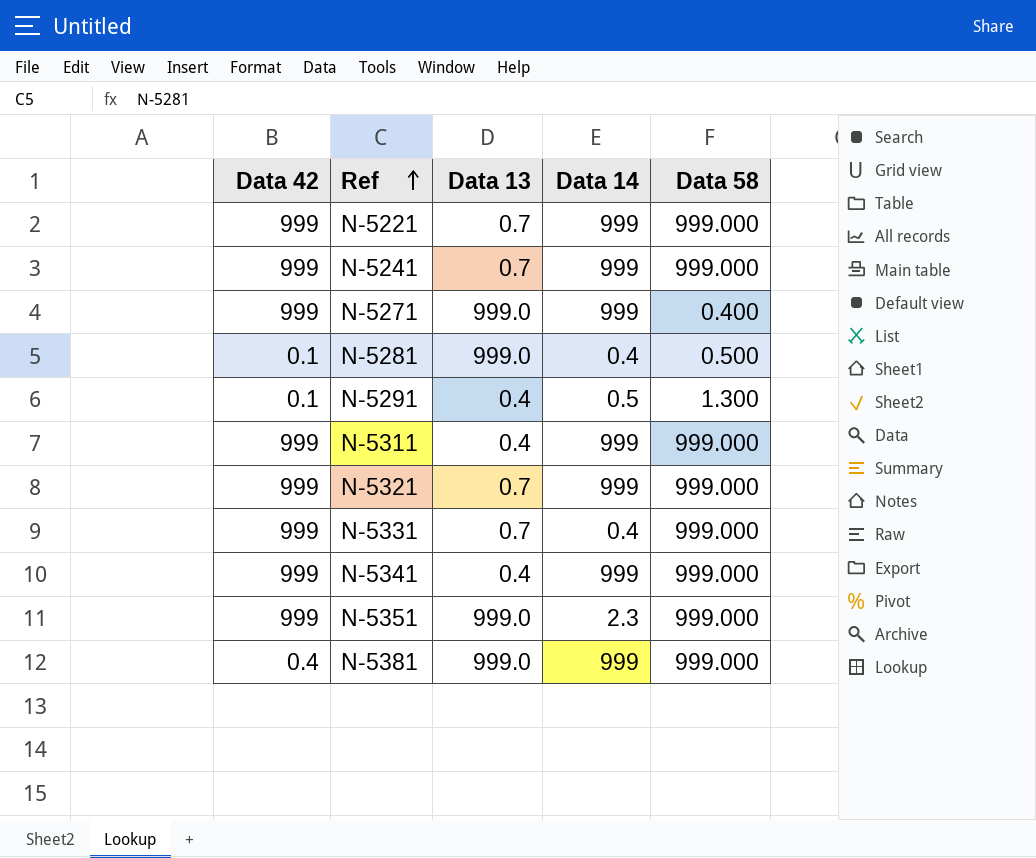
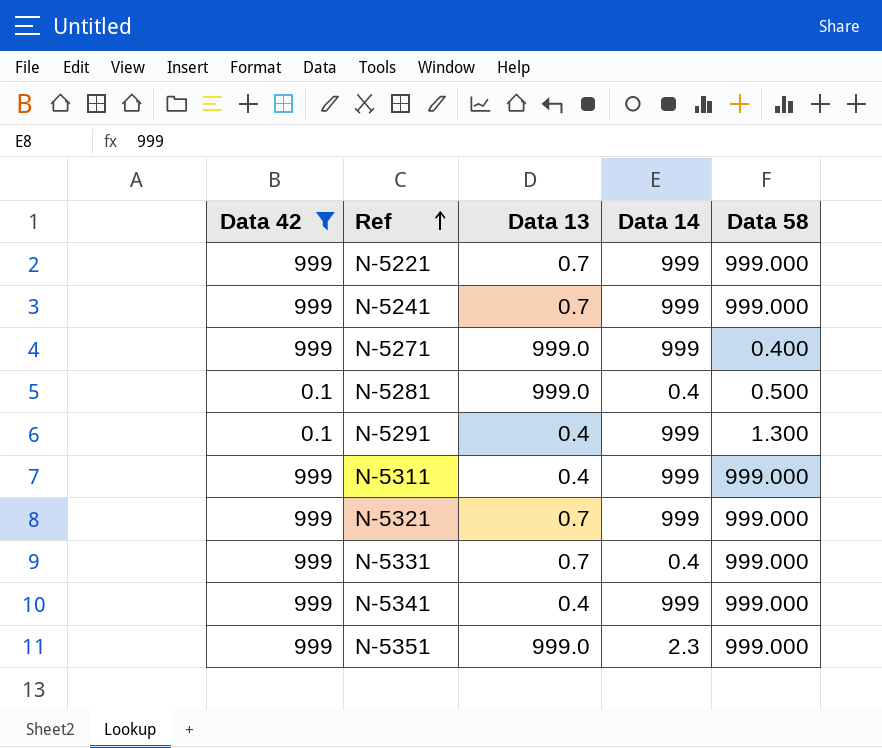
filter: none -> Data 42 != 0.4
N-5291 | Data 14: 0.5 -> 999

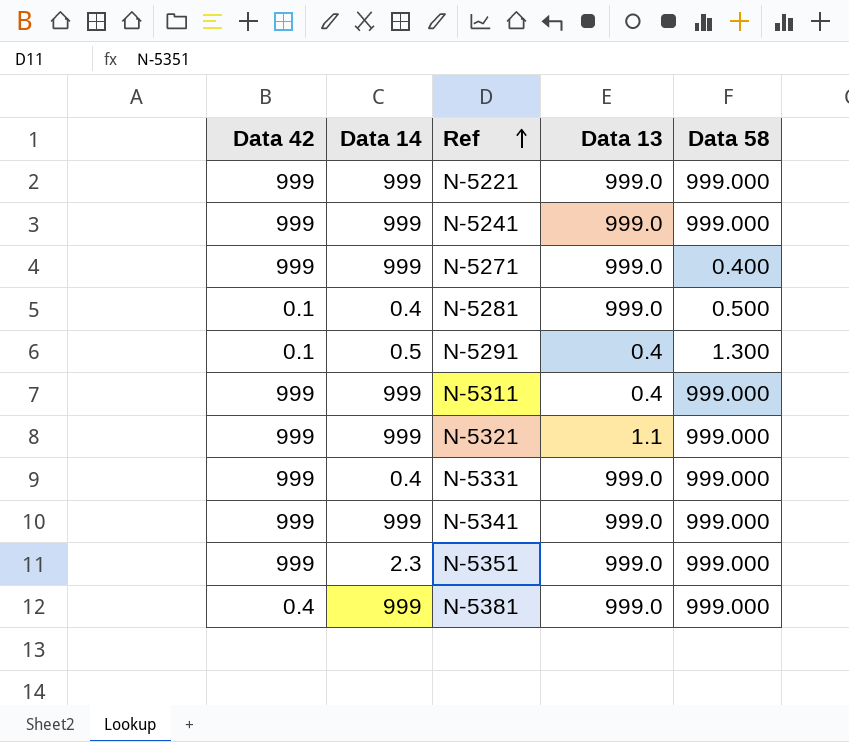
filter: Data 42 != 0.4 -> none
column Data 14 | position: 4 -> 2
N-5221 | Data 13: 0.7 -> 999.0
N-5241 | Data 13: 0.7 -> 999.0
N-5291 | Data 14: 999 -> 0.5
N-5321 | Data 13: 0.7 -> 1.1
N-5331 | Data 13: 0.7 -> 999.0
N-5341 | Data 13: 0.4 -> 999.0

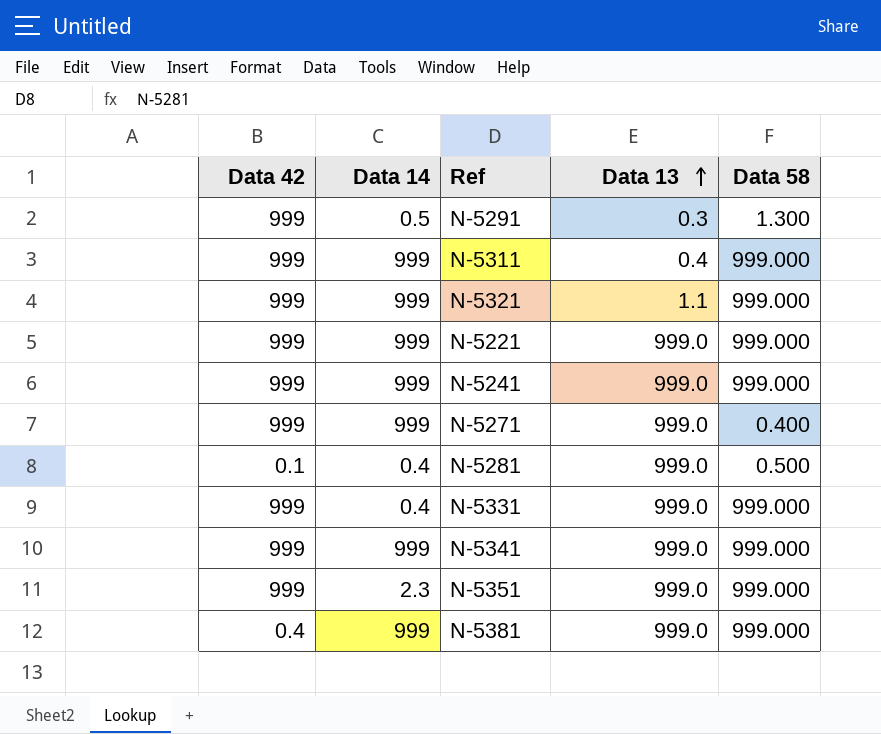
row order: Ref ascending -> Data 13 ascending
N-5291 | Data 42: 0.1 -> 999
N-5291 | Data 13: 0.4 -> 0.3

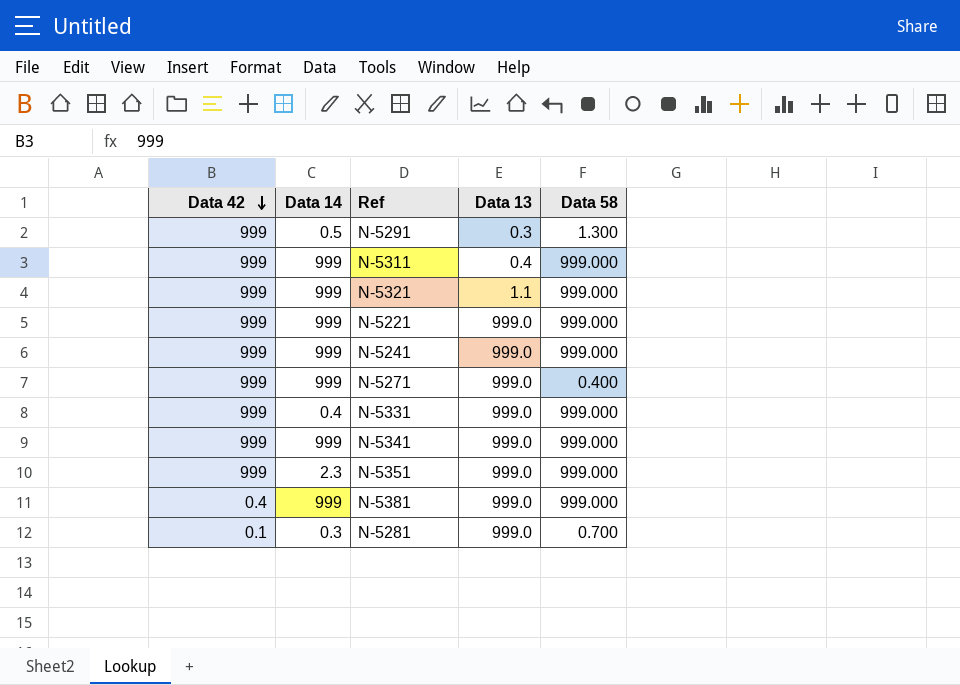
row order: Data 13 ascending -> Data 42 descending
N-5281 | Data 14: 0.4 -> 0.3
N-5281 | Data 58: 0.500 -> 0.700

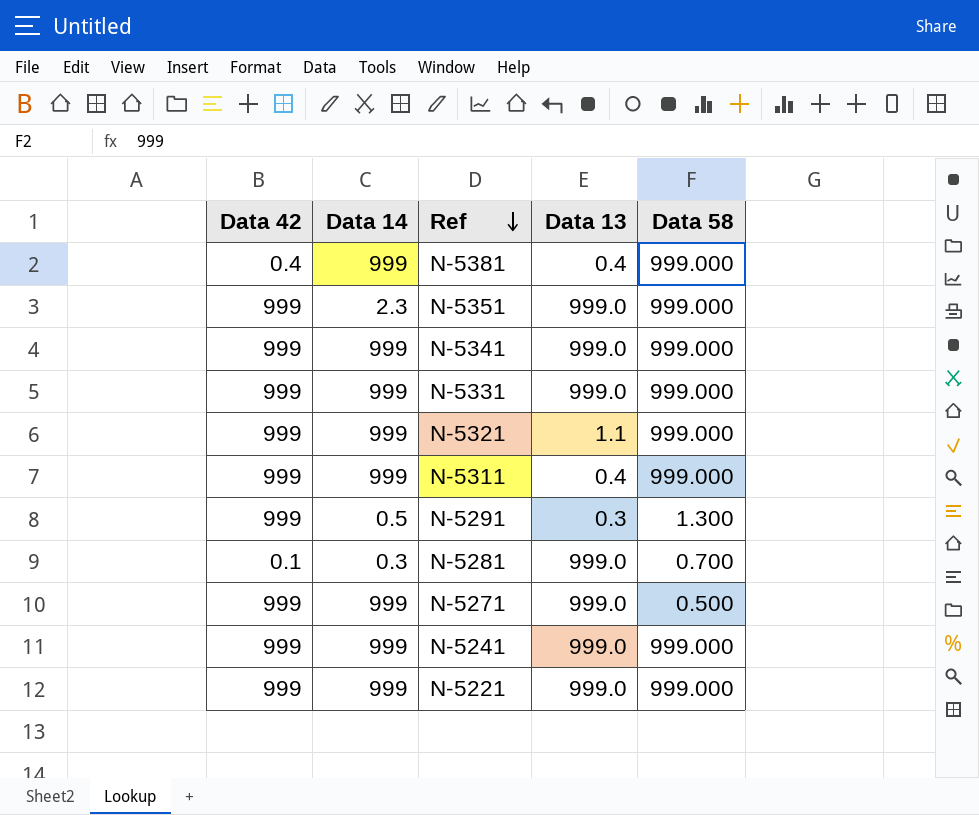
row order: Data 42 descending -> Ref descending
N-5381 | Data 13: 999.0 -> 0.4
N-5331 | Data 14: 0.4 -> 999
N-5271 | Data 58: 0.400 -> 0.500

